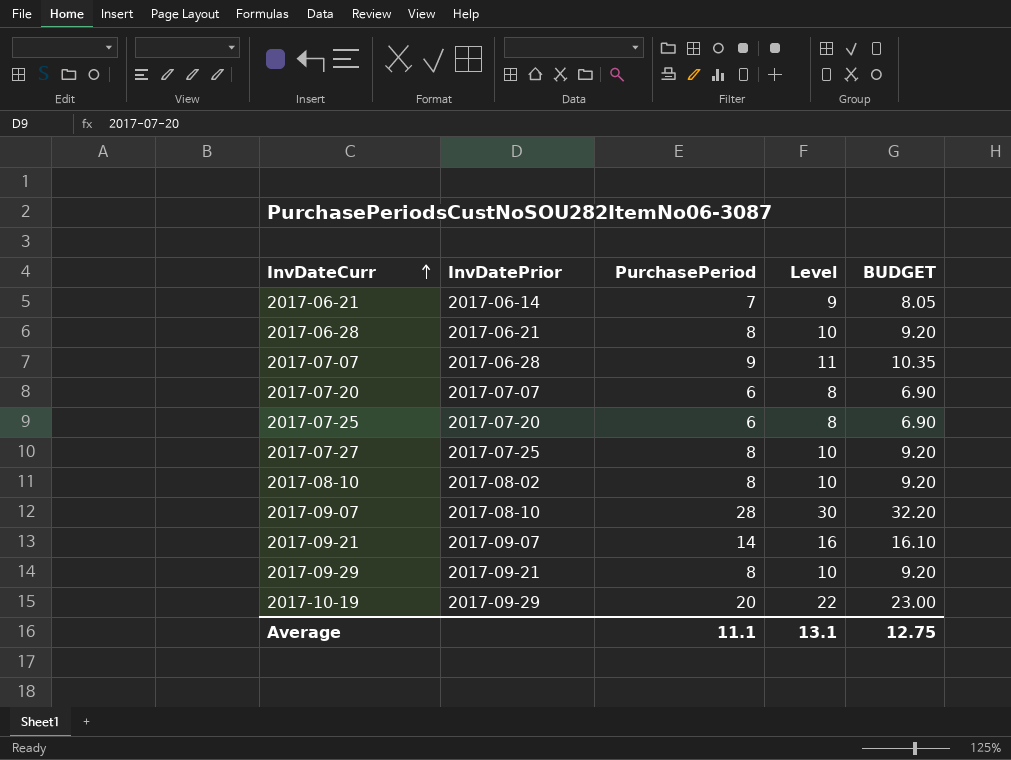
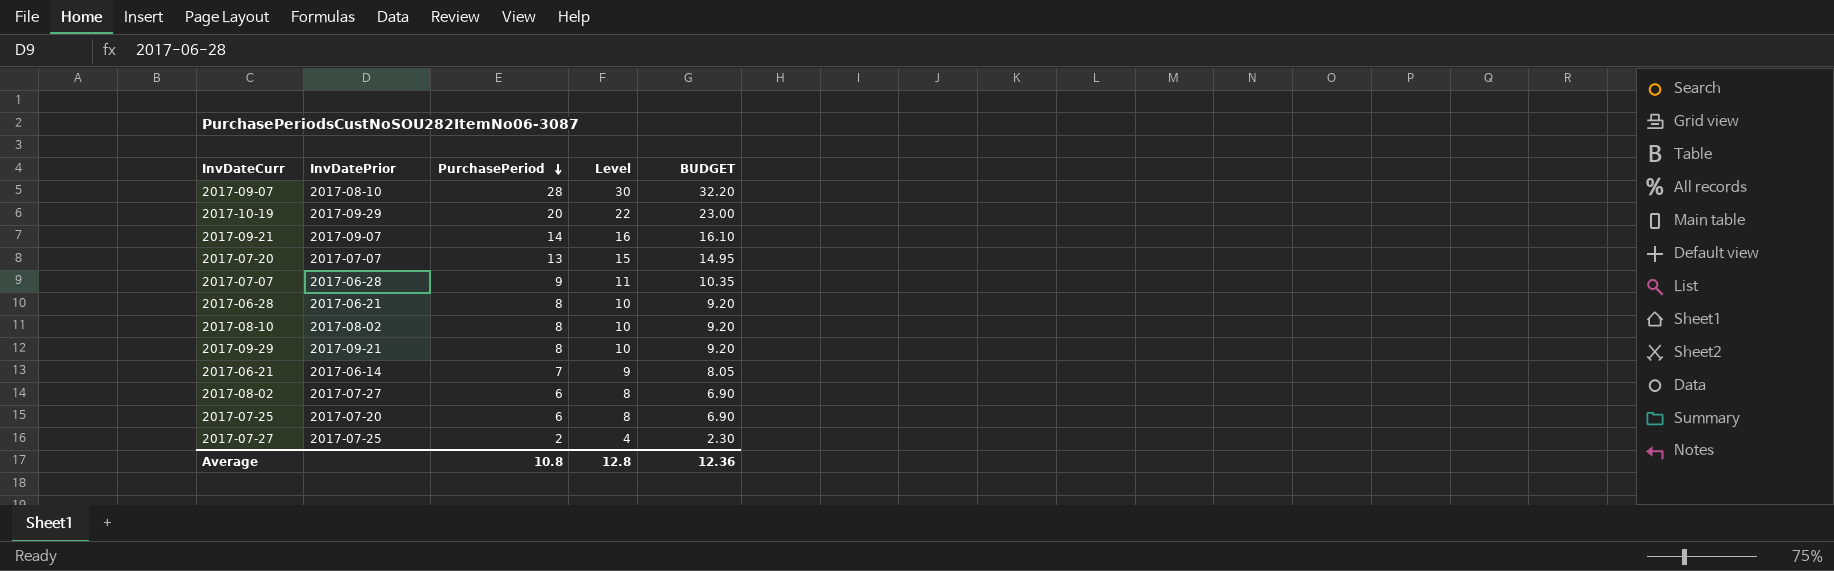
row order: InvDateCurr ascending -> PurchasePeriod descending
2017-07-20 | PurchasePeriod: 6 -> 13
2017-07-20 | Level: 8 -> 15
2017-07-20 | BUDGET: 6.90 -> 14.95
row 2017-08-02: none -> 2017-07-27 | 6 | 8 | 6.90
2017-07-27 | PurchasePeriod: 8 -> 2
2017-07-27 | Level: 10 -> 4
2017-07-27 | BUDGET: 9.20 -> 2.30
Average | PurchasePeriod: 11.1 -> 10.8
Average | Level: 13.1 -> 12.8
Average | BUDGET: 12.75 -> 12.36

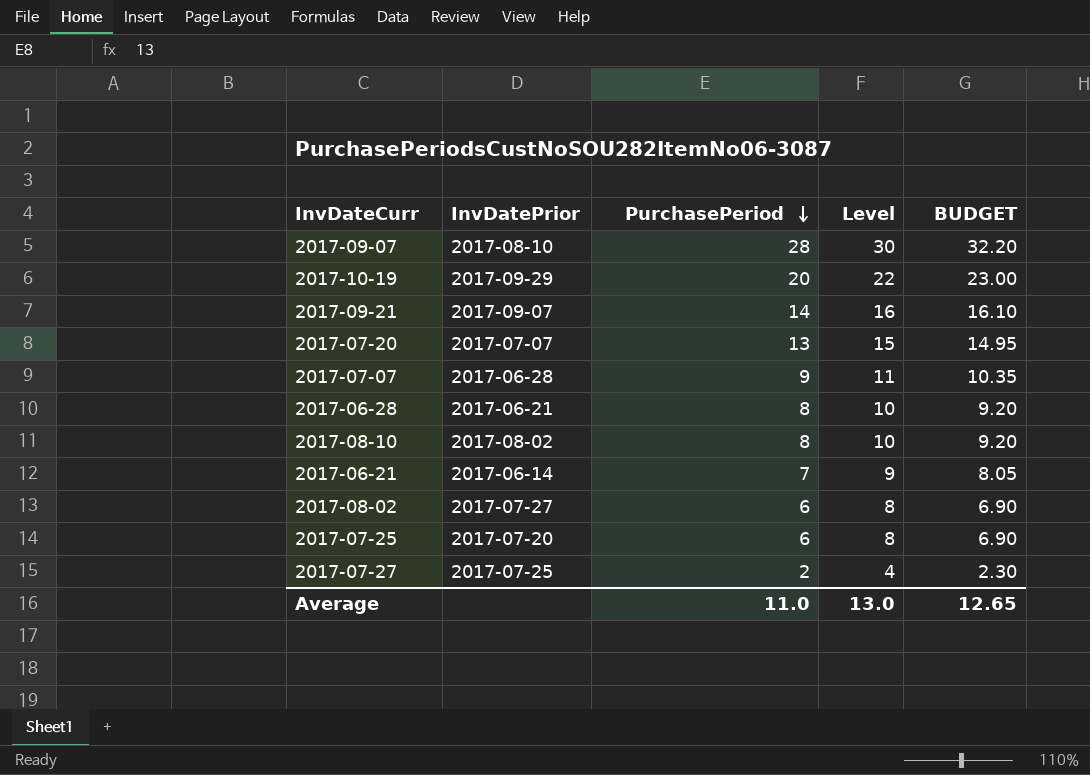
row 2017-09-29: 2017-09-21 | 8 | 10 | 9.20 -> none
Average | PurchasePeriod: 10.8 -> 11.0
Average | Level: 12.8 -> 13.0
Average | BUDGET: 12.36 -> 12.65

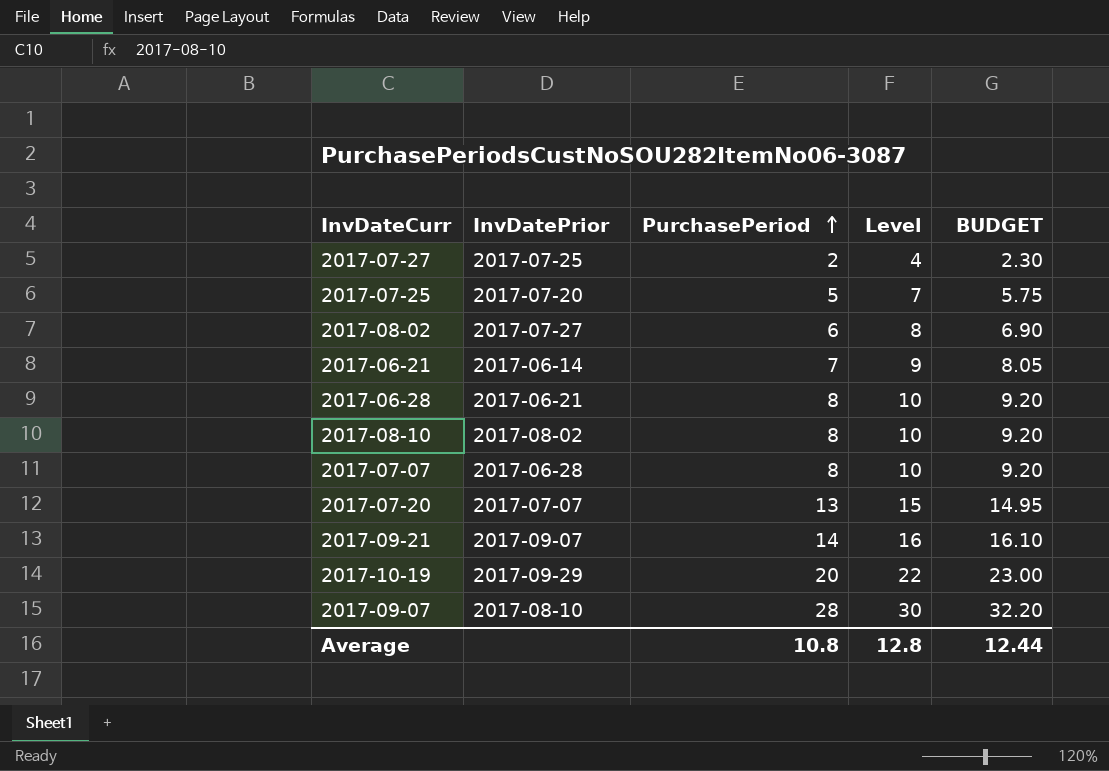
row order: PurchasePeriod descending -> PurchasePeriod ascending
2017-07-25 | PurchasePeriod: 6 -> 5
2017-07-25 | Level: 8 -> 7
2017-07-25 | BUDGET: 6.90 -> 5.75
2017-07-07 | PurchasePeriod: 9 -> 8
2017-07-07 | Level: 11 -> 10
2017-07-07 | BUDGET: 10.35 -> 9.20
Average | PurchasePeriod: 11.0 -> 10.8
Average | Level: 13.0 -> 12.8
Average | BUDGET: 12.65 -> 12.44

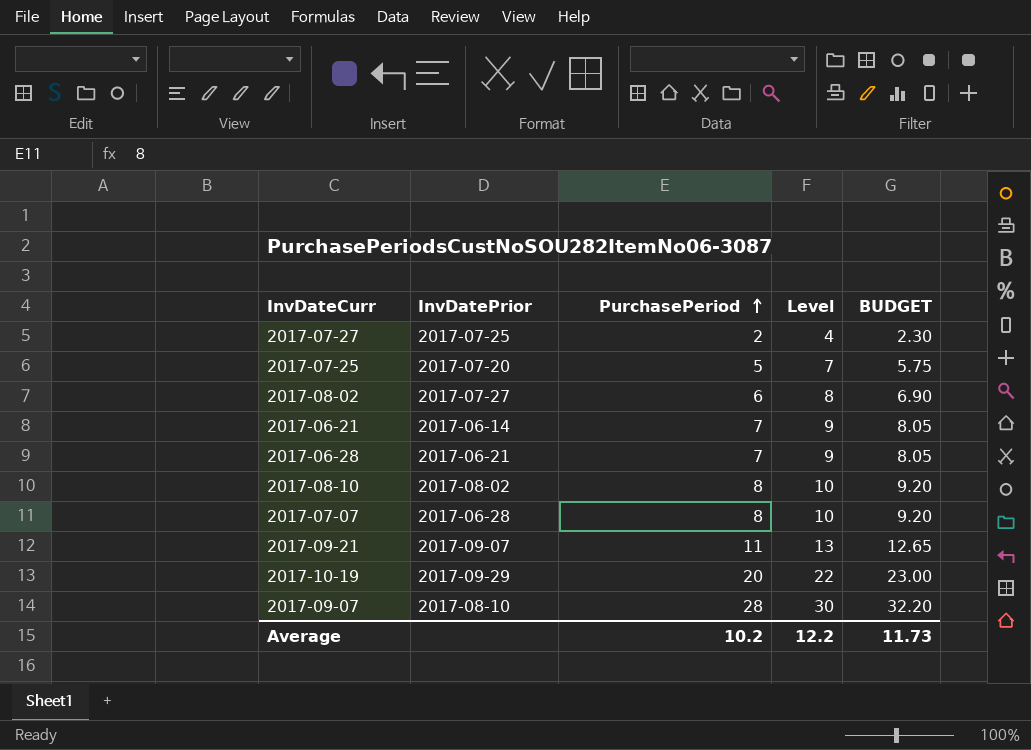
row 2017-07-20: 2017-07-07 | 13 | 15 | 14.95 -> none
2017-06-28 | PurchasePeriod: 8 -> 7
2017-06-28 | Level: 10 -> 9
2017-06-28 | BUDGET: 9.20 -> 8.05
2017-09-21 | PurchasePeriod: 14 -> 11
2017-09-21 | Level: 16 -> 13
2017-09-21 | BUDGET: 16.10 -> 12.65
Average | PurchasePeriod: 10.8 -> 10.2
Average | Level: 12.8 -> 12.2
Average | BUDGET: 12.44 -> 11.73

